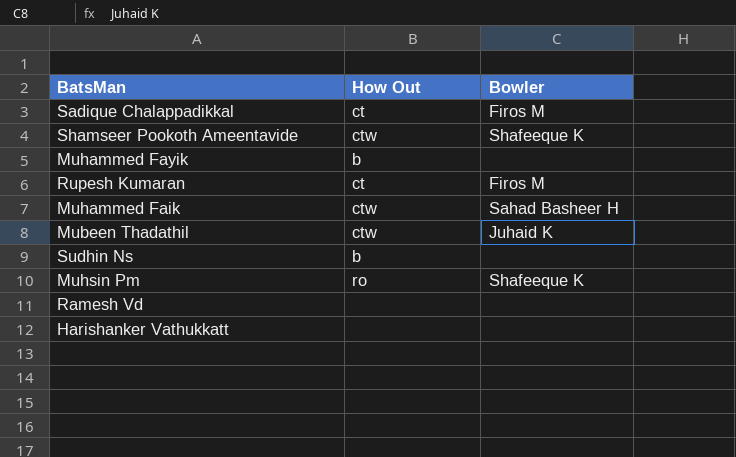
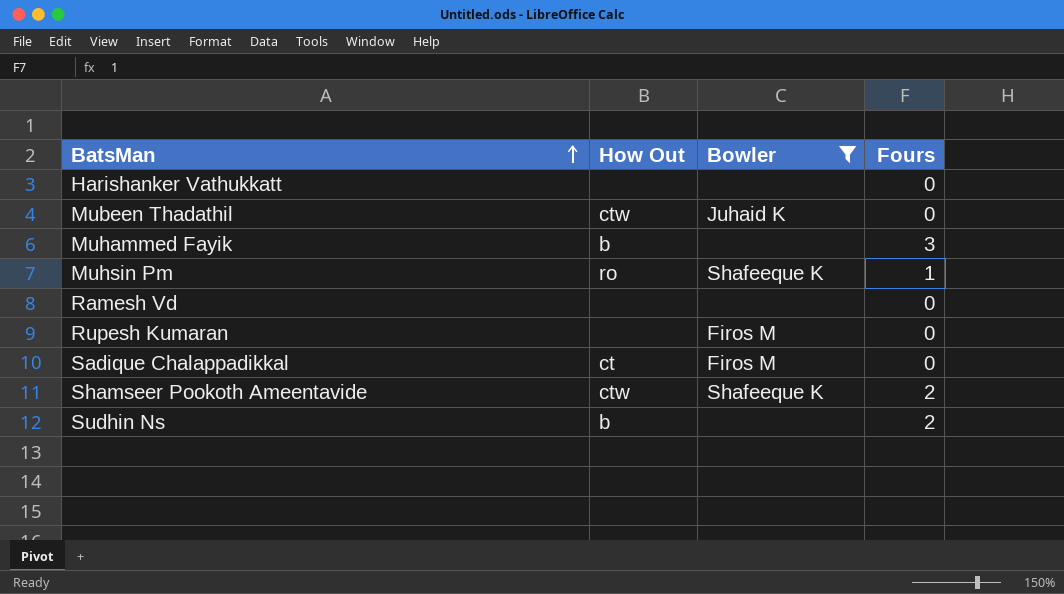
filter: none -> Bowler != Sahad Basheer H
row order: none -> BatsMan ascending
column Fours | position: none -> 4
Rupesh Kumaran | How Out: ct -> none

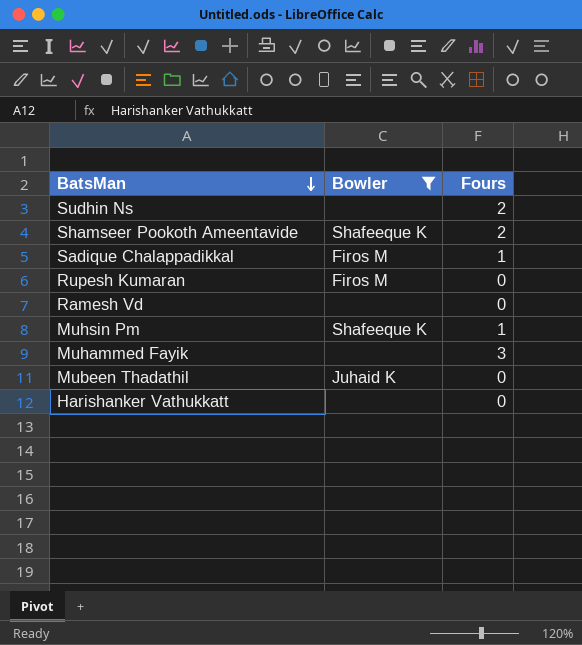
row order: BatsMan ascending -> BatsMan descending
column How Out | position: 2 -> none
Sadique Chalappadikkal | Fours: 0 -> 1

